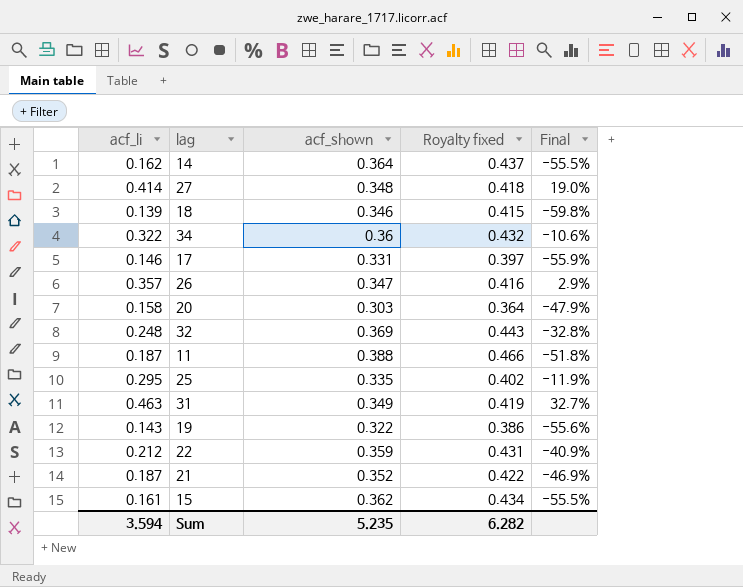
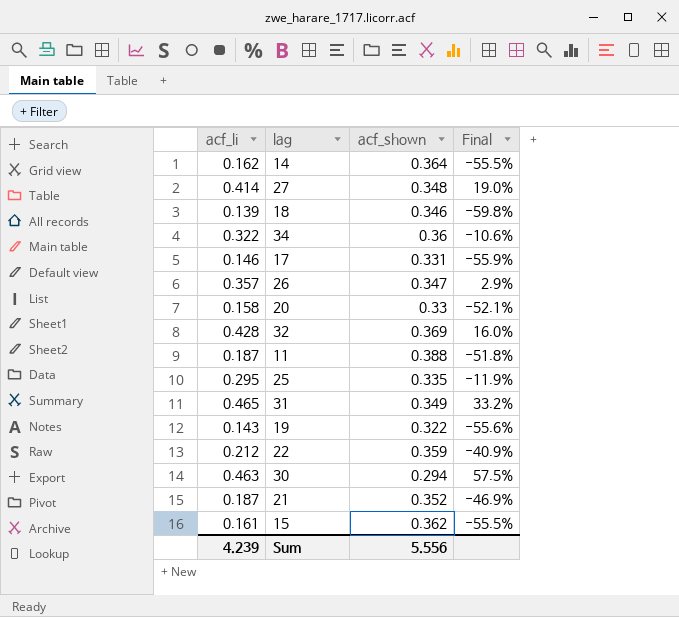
column Royalty fixed | formula: [acf_shown] * 1.2 -> none
20 | acf_shown: 0.303 -> 0.33
20 | Final: -47.9% -> -52.1%
32 | acf_li: 0.248 -> 0.428
32 | Final: -32.8% -> 16.0%
31 | acf_li: 0.463 -> 0.465
31 | Final: 32.7% -> 33.2%
row 30: none -> 0.463 | 0.294 | 57.5%
Sum | acf_li: 3.594 -> 4.239
Sum | acf_shown: 5.235 -> 5.556

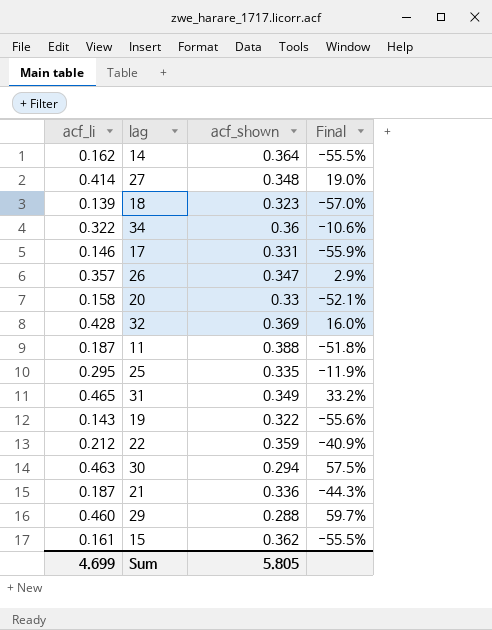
18 | acf_shown: 0.346 -> 0.323
18 | Final: -59.8% -> -57.0%
21 | acf_shown: 0.352 -> 0.336
21 | Final: -46.9% -> -44.3%
row 29: none -> 0.460 | 0.288 | 59.7%
Sum | acf_li: 4.239 -> 4.699
Sum | acf_shown: 5.556 -> 5.805

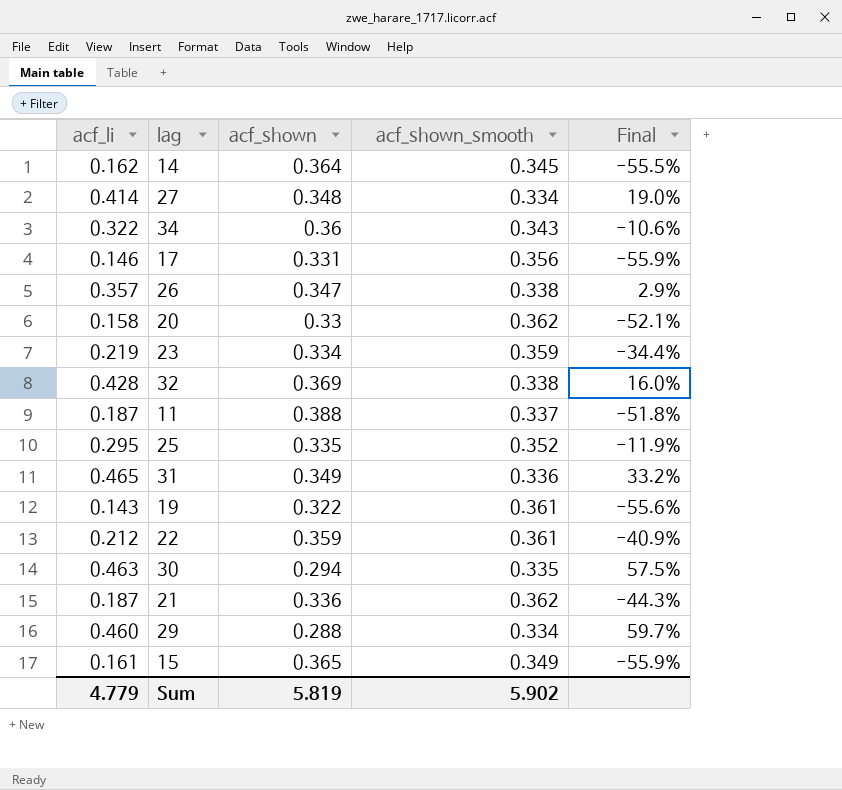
column acf_shown_smooth | position: none -> 4
row 18: 0.139 | 0.323 | -57.0% -> none
row 23: none -> 0.219 | 0.334 | 0.359 | -34.4%
15 | acf_shown: 0.362 -> 0.365
15 | Final: -55.5% -> -55.9%
Sum | acf_li: 4.699 -> 4.779
Sum | acf_shown: 5.805 -> 5.819

